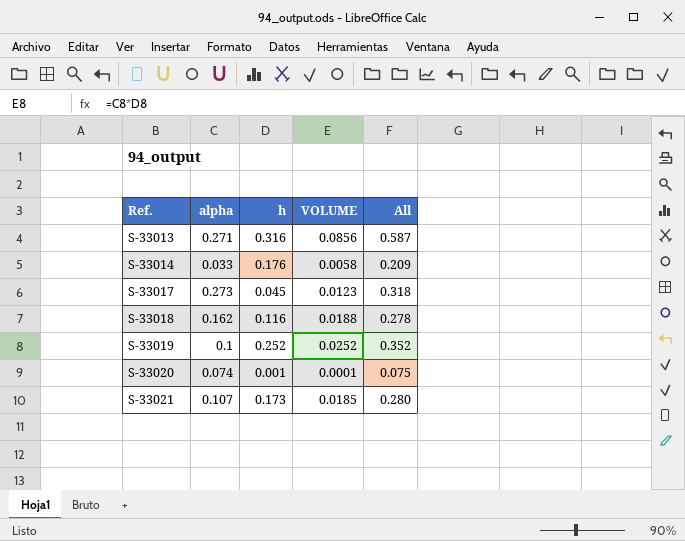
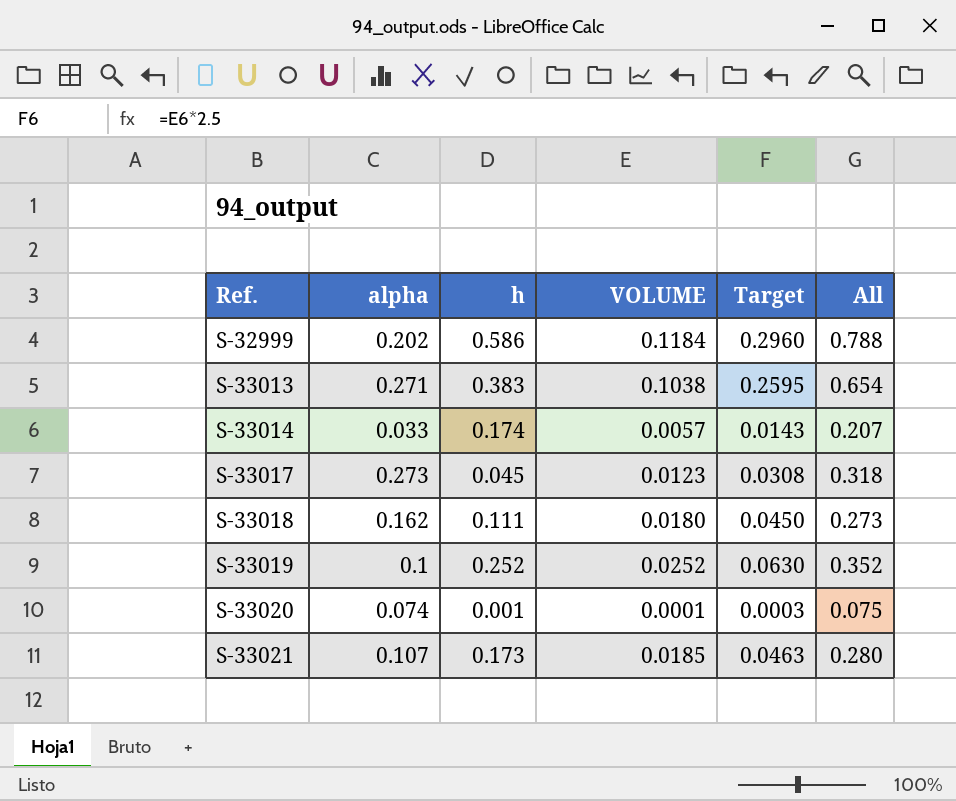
column Target | formula: none -> [VOLUME] * 2.5
row S-32999: none -> 0.202 | 0.586 | 0.1184 | 0.2960 | 0.788
S-33013 | h: 0.316 -> 0.383
S-33013 | VOLUME: 0.0856 -> 0.1038
S-33013 | All: 0.587 -> 0.654
S-33014 | h: 0.176 -> 0.174
S-33014 | VOLUME: 0.0058 -> 0.0057
S-33014 | All: 0.209 -> 0.207
S-33018 | h: 0.116 -> 0.111
S-33018 | VOLUME: 0.0188 -> 0.0180
S-33018 | All: 0.278 -> 0.273

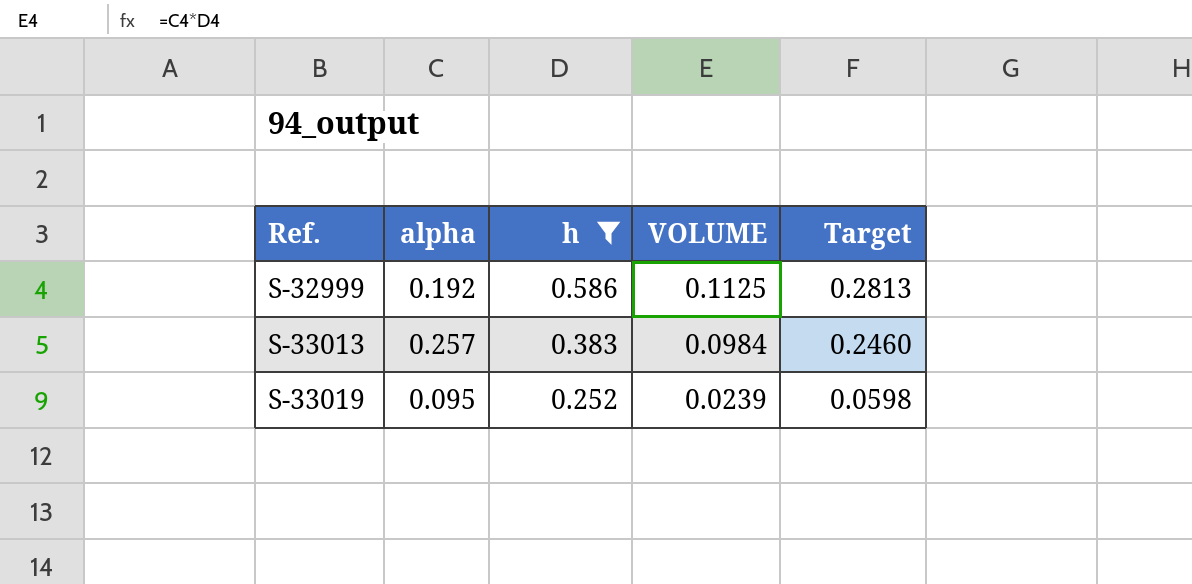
filter: none -> h >= 0.252
column All | formula: [alpha] + [h] -> none
S-32999 | alpha: 0.202 -> 0.192
S-32999 | VOLUME: 0.1184 -> 0.1125
S-32999 | Target: 0.2960 -> 0.2813
S-33013 | alpha: 0.271 -> 0.257
S-33013 | VOLUME: 0.1038 -> 0.0984
S-33013 | Target: 0.2595 -> 0.2460
S-33019 | alpha: 0.1 -> 0.095
S-33019 | VOLUME: 0.0252 -> 0.0239
S-33019 | Target: 0.0630 -> 0.0598

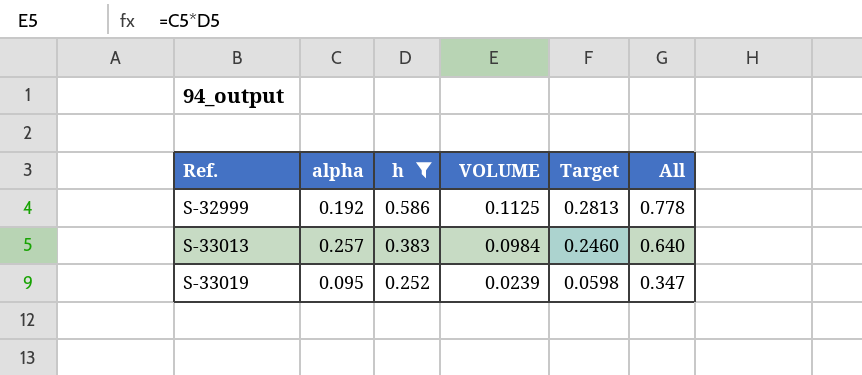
column All | formula: none -> [alpha] + [h]

